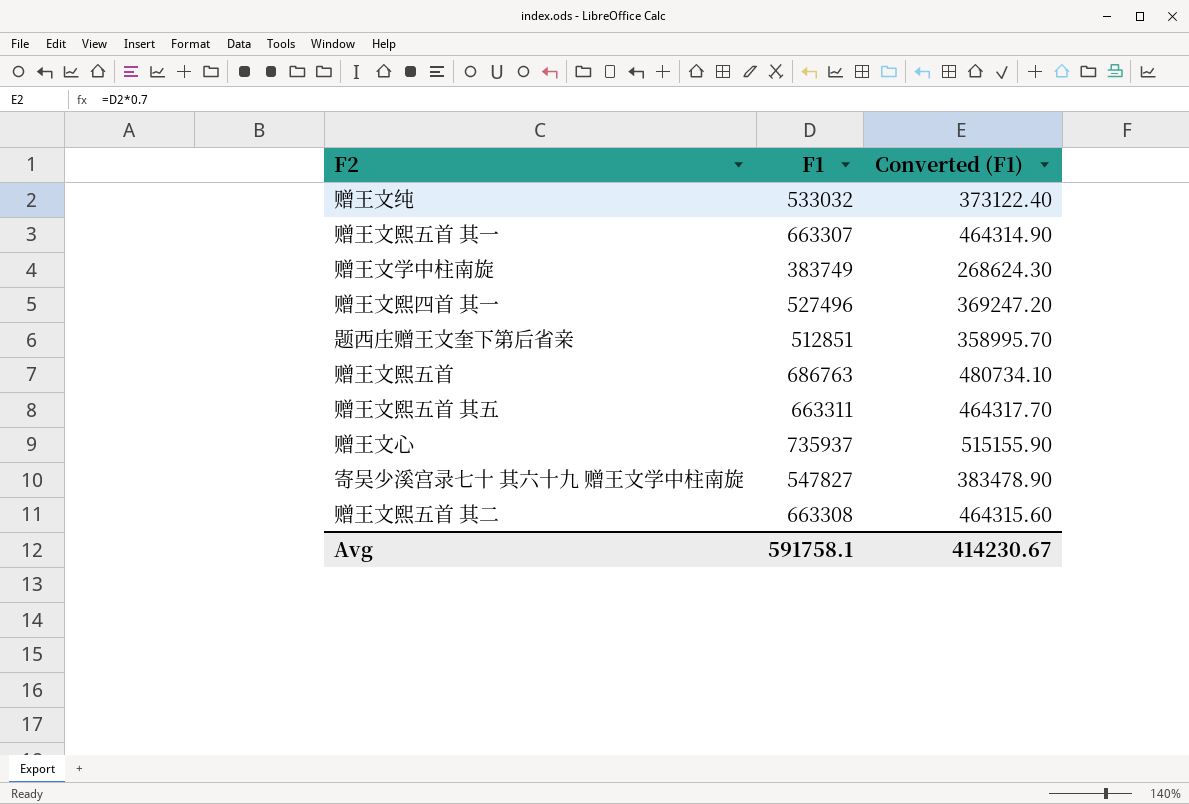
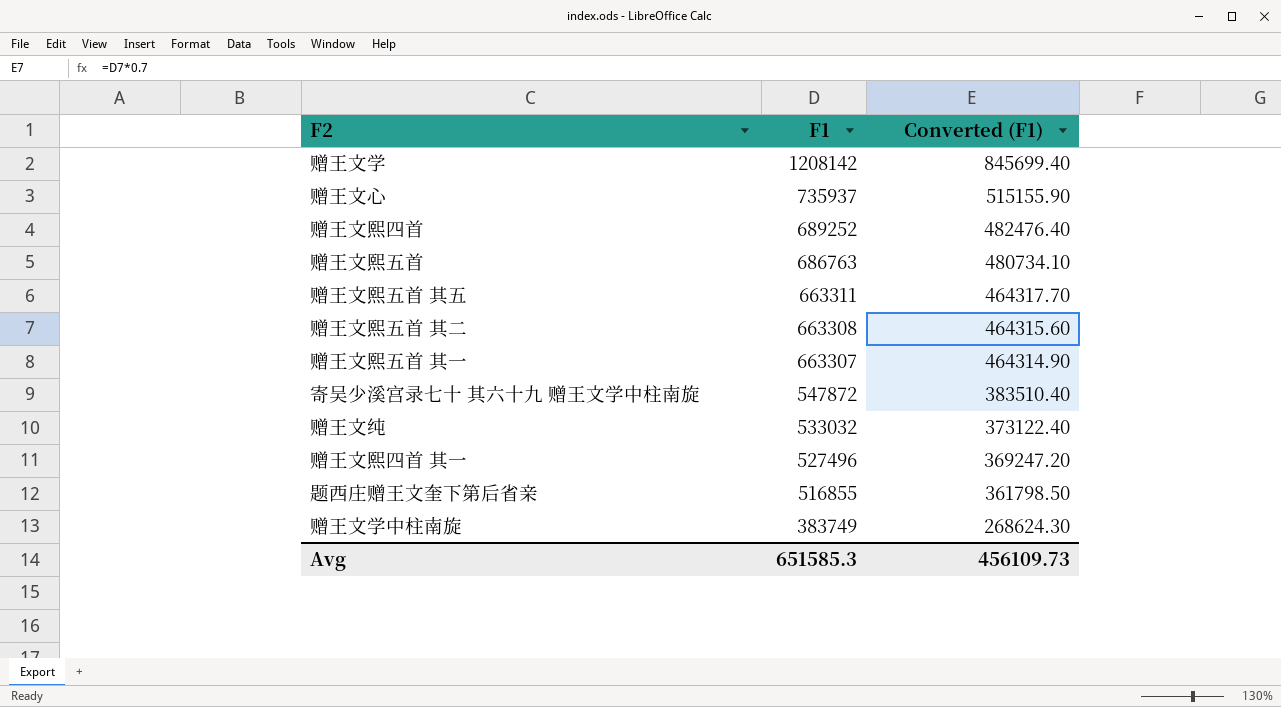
row order: none -> F1 descending
row 赠王文学: none -> 1208142 | 845699.40
row 赠王文熙四首: none -> 689252 | 482476.40
寄吴少溪宫录七十 其六十九 赠王文学中柱南旋 | F1: 547827 -> 547872
寄吴少溪宫录七十 其六十九 赠王文学中柱南旋 | Converted (F1): 383478.90 -> 383510.40
题西庄赠王文奎下第后省亲 | F1: 512851 -> 516855
题西庄赠王文奎下第后省亲 | Converted (F1): 358995.70 -> 361798.50
Avg | F1: 591758.1 -> 651585.3
Avg | Converted (F1): 414230.67 -> 456109.73

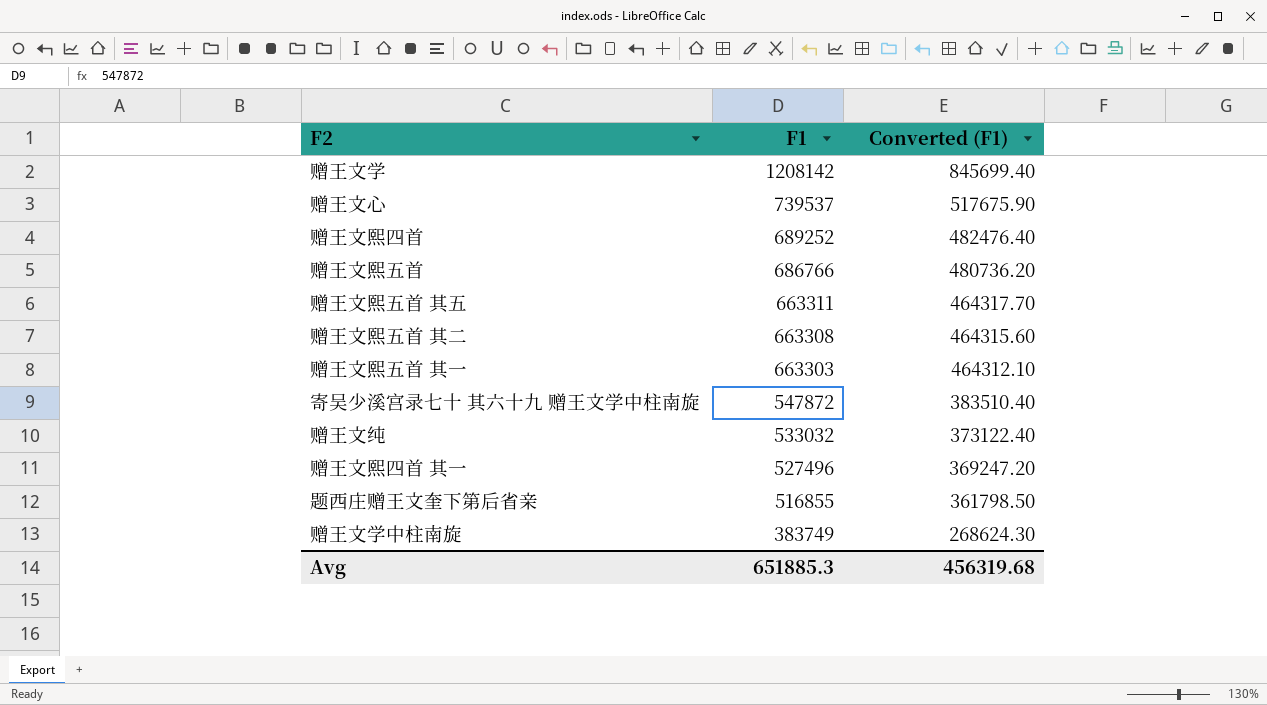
赠王文心 | F1: 735937 -> 739537
赠王文心 | Converted (F1): 515155.90 -> 517675.90
赠王文熙五首 | F1: 686763 -> 686766
赠王文熙五首 | Converted (F1): 480734.10 -> 480736.20
赠王文熙五首 其一 | F1: 663307 -> 663303
赠王文熙五首 其一 | Converted (F1): 464314.90 -> 464312.10
Avg | F1: 651585.3 -> 651885.3
Avg | Converted (F1): 456109.73 -> 456319.68

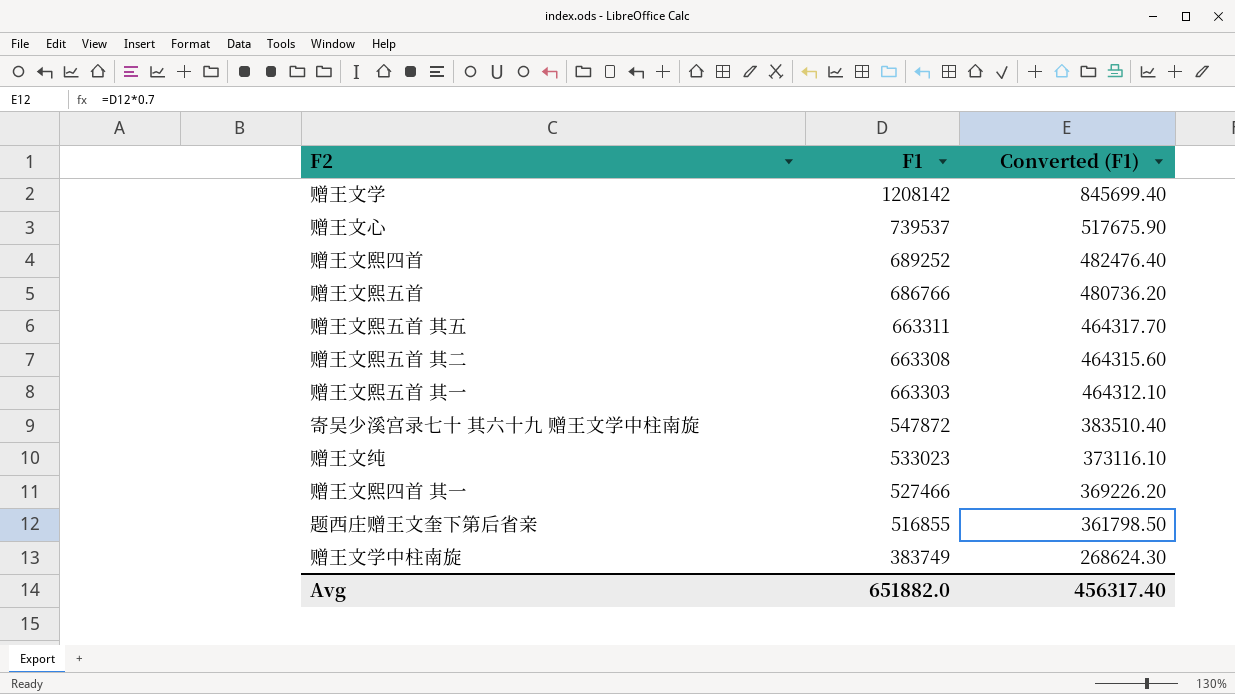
赠王文纯 | F1: 533032 -> 533023
赠王文纯 | Converted (F1): 373122.40 -> 373116.10
赠王文熙四首 其一 | F1: 527496 -> 527466
赠王文熙四首 其一 | Converted (F1): 369247.20 -> 369226.20
Avg | F1: 651885.3 -> 651882.0
Avg | Converted (F1): 456319.68 -> 456317.40

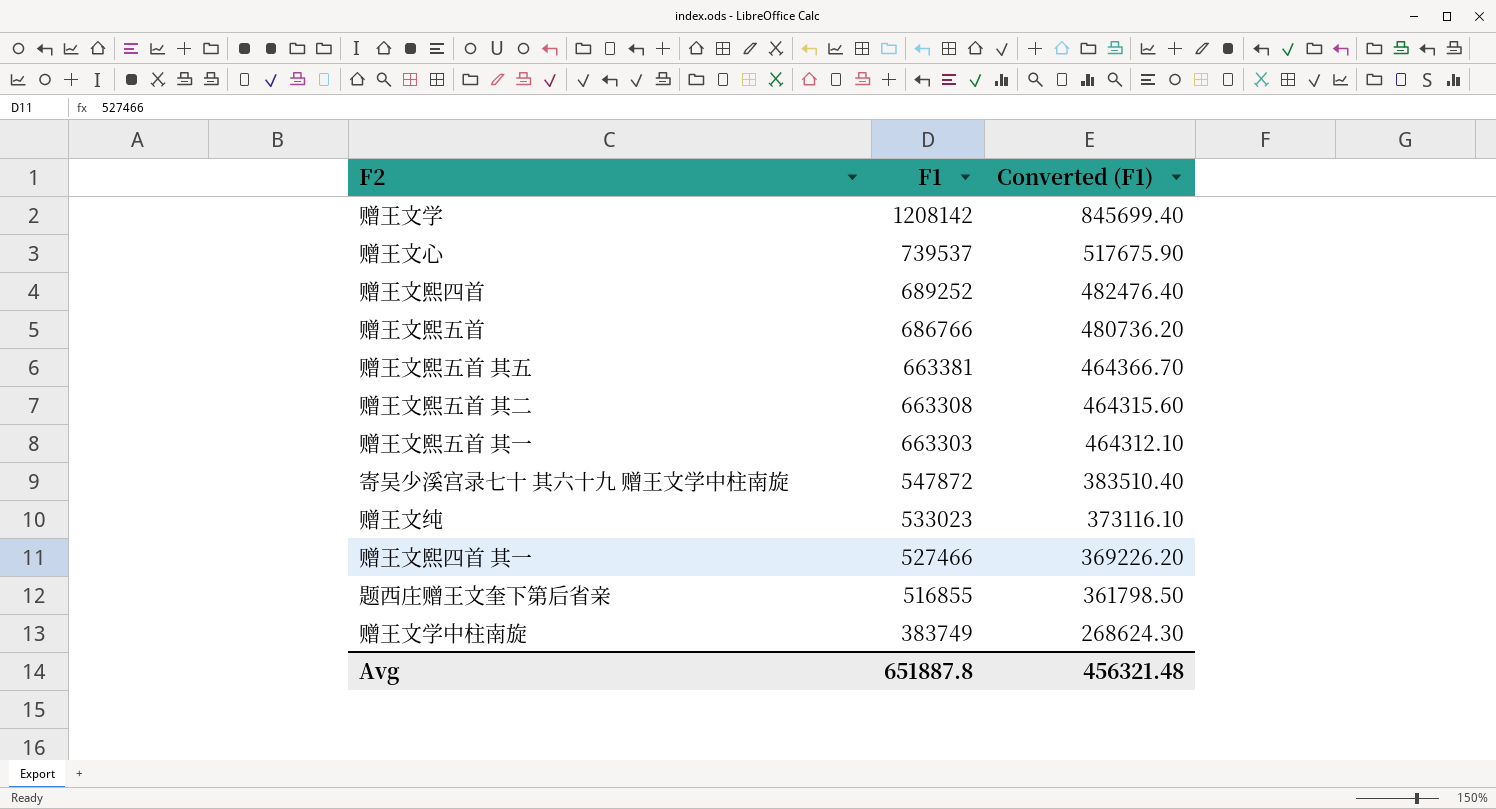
赠王文熙五首 其五 | F1: 663311 -> 663381
赠王文熙五首 其五 | Converted (F1): 464317.70 -> 464366.70
Avg | F1: 651882.0 -> 651887.8
Avg | Converted (F1): 456317.40 -> 456321.48

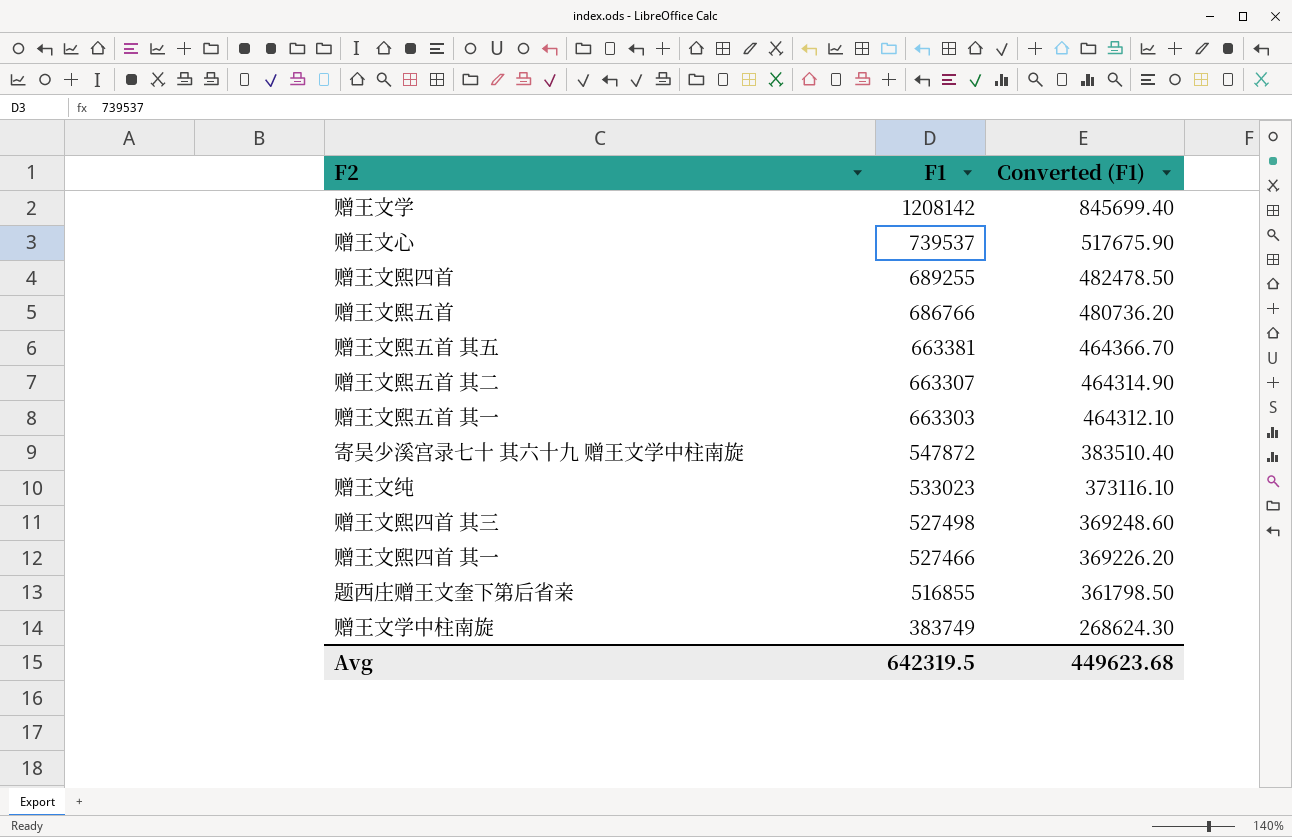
赠王文熙四首 | F1: 689252 -> 689255
赠王文熙四首 | Converted (F1): 482476.40 -> 482478.50
赠王文熙五首 其二 | F1: 663308 -> 663307
赠王文熙五首 其二 | Converted (F1): 464315.60 -> 464314.90
row 赠王文熙四首 其三: none -> 527498 | 369248.60
Avg | F1: 651887.8 -> 642319.5
Avg | Converted (F1): 456321.48 -> 449623.68

